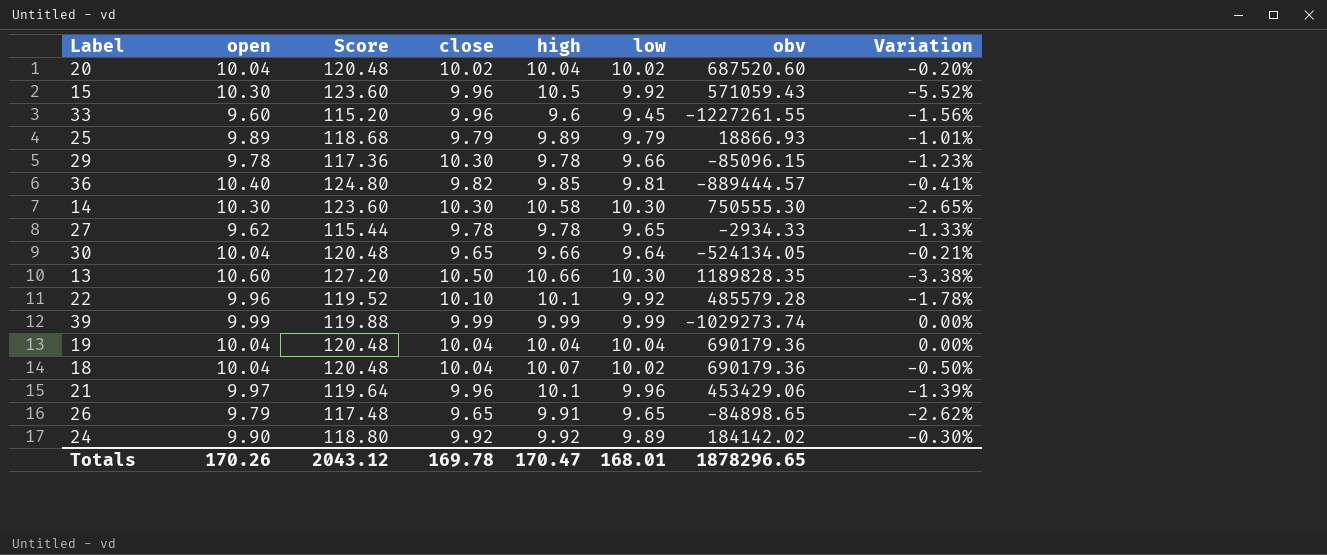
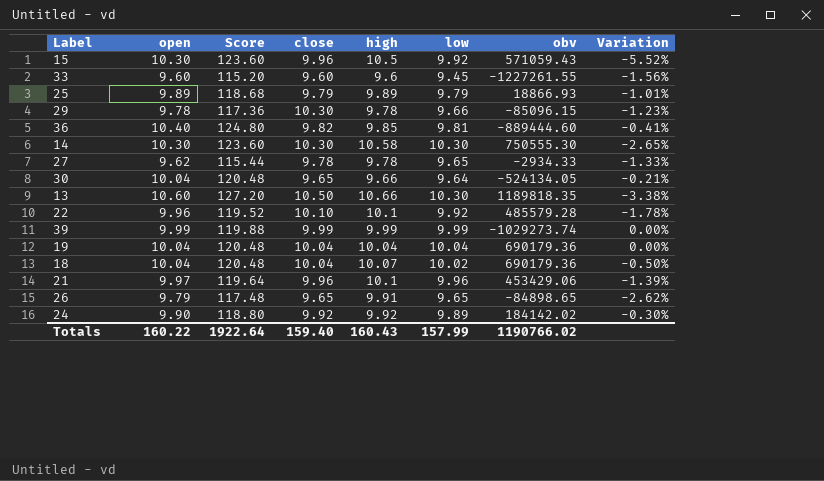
row 20: 10.04 | 120.48 | 10.02 | 10.04 | 10.02 | 687520.60 | -0.20% -> none
33 | close: 9.96 -> 9.60
36 | obv: -889444.57 -> -889444.60
13 | obv: 1189828.35 -> 1189818.35
Totals | open: 170.26 -> 160.22
Totals | Score: 2043.12 -> 1922.64
Totals | close: 169.78 -> 159.40
Totals | high: 170.47 -> 160.43
Totals | low: 168.01 -> 157.99
Totals | obv: 1878296.65 -> 1190766.02

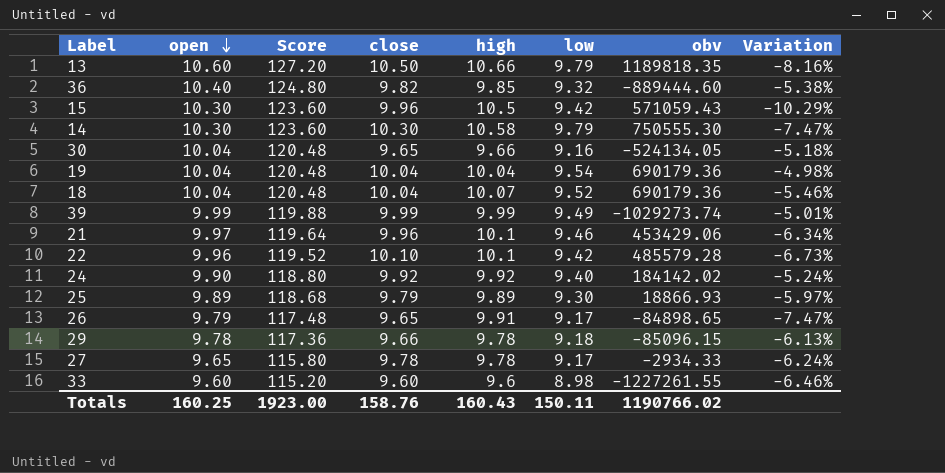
row order: none -> open descending
13 | low: 10.30 -> 9.79
13 | Variation: -3.38% -> -8.16%
36 | low: 9.81 -> 9.32
36 | Variation: -0.41% -> -5.38%
15 | low: 9.92 -> 9.42
15 | Variation: -5.52% -> -10.29%
14 | low: 10.30 -> 9.79
14 | Variation: -2.65% -> -7.47%
30 | low: 9.64 -> 9.16
30 | Variation: -0.21% -> -5.18%
19 | low: 10.04 -> 9.54
19 | Variation: 0.00% -> -4.98%
18 | low: 10.02 -> 9.52
18 | Variation: -0.50% -> -5.46%
39 | low: 9.99 -> 9.49
39 | Variation: 0.00% -> -5.01%
21 | low: 9.96 -> 9.46
21 | Variation: -1.39% -> -6.34%
22 | low: 9.92 -> 9.42
22 | Variation: -1.78% -> -6.73%
24 | low: 9.89 -> 9.40
24 | Variation: -0.30% -> -5.24%
25 | low: 9.79 -> 9.30
25 | Variation: -1.01% -> -5.97%
26 | low: 9.65 -> 9.17
26 | Variation: -2.62% -> -7.47%
29 | close: 10.30 -> 9.66
29 | low: 9.66 -> 9.18
29 | Variation: -1.23% -> -6.13%
27 | open: 9.62 -> 9.65
27 | Score: 115.44 -> 115.80
27 | low: 9.65 -> 9.17
27 | Variation: -1.33% -> -6.24%
33 | low: 9.45 -> 8.98
33 | Variation: -1.56% -> -6.46%
Totals | open: 160.22 -> 160.25
Totals | Score: 1922.64 -> 1923.00
Totals | close: 159.40 -> 158.76
Totals | low: 157.99 -> 150.11

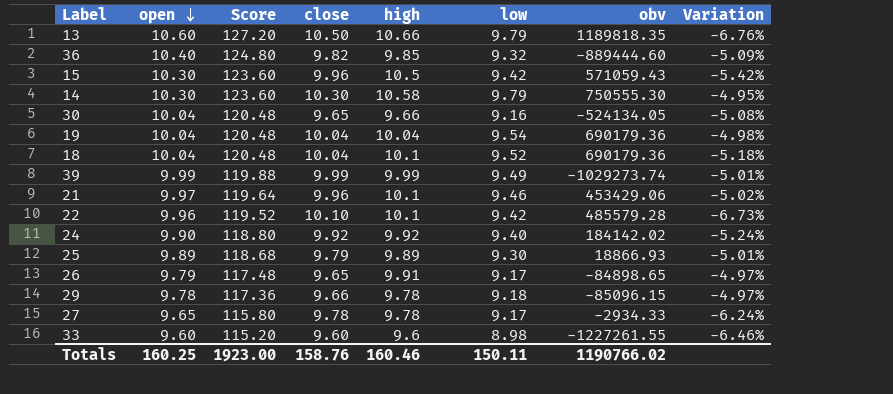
column Variation | formula: ([low] - [high]) / [high] -> ([low] - [close]) / [close]
18 | high: 10.07 -> 10.1
Totals | high: 160.43 -> 160.46

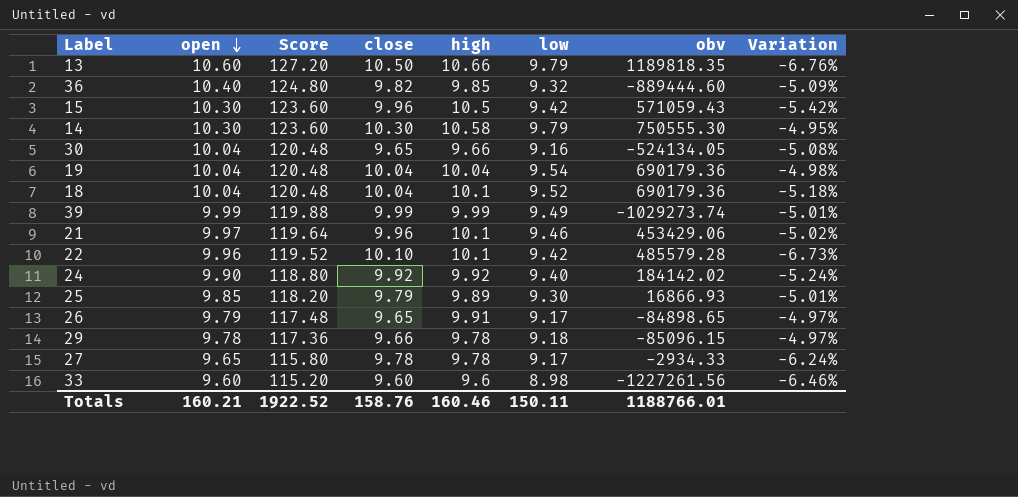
25 | open: 9.89 -> 9.85
25 | Score: 118.68 -> 118.20
25 | obv: 18866.93 -> 16866.93
33 | obv: -1227261.55 -> -1227261.56
Totals | open: 160.25 -> 160.21
Totals | Score: 1923.00 -> 1922.52
Totals | obv: 1190766.02 -> 1188766.01

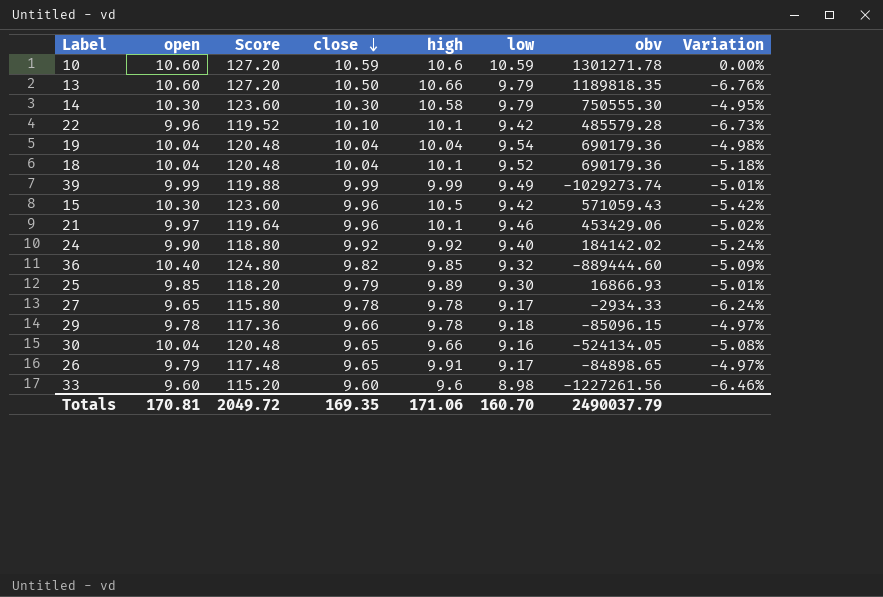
row order: open descending -> close descending
row 10: none -> 10.60 | 127.20 | 10.59 | 10.6 | 10.59 | 1301271.78 | 0.00%
Totals | open: 160.21 -> 170.81
Totals | Score: 1922.52 -> 2049.72
Totals | close: 158.76 -> 169.35
Totals | high: 160.46 -> 171.06
Totals | low: 150.11 -> 160.70
Totals | obv: 1188766.01 -> 2490037.79

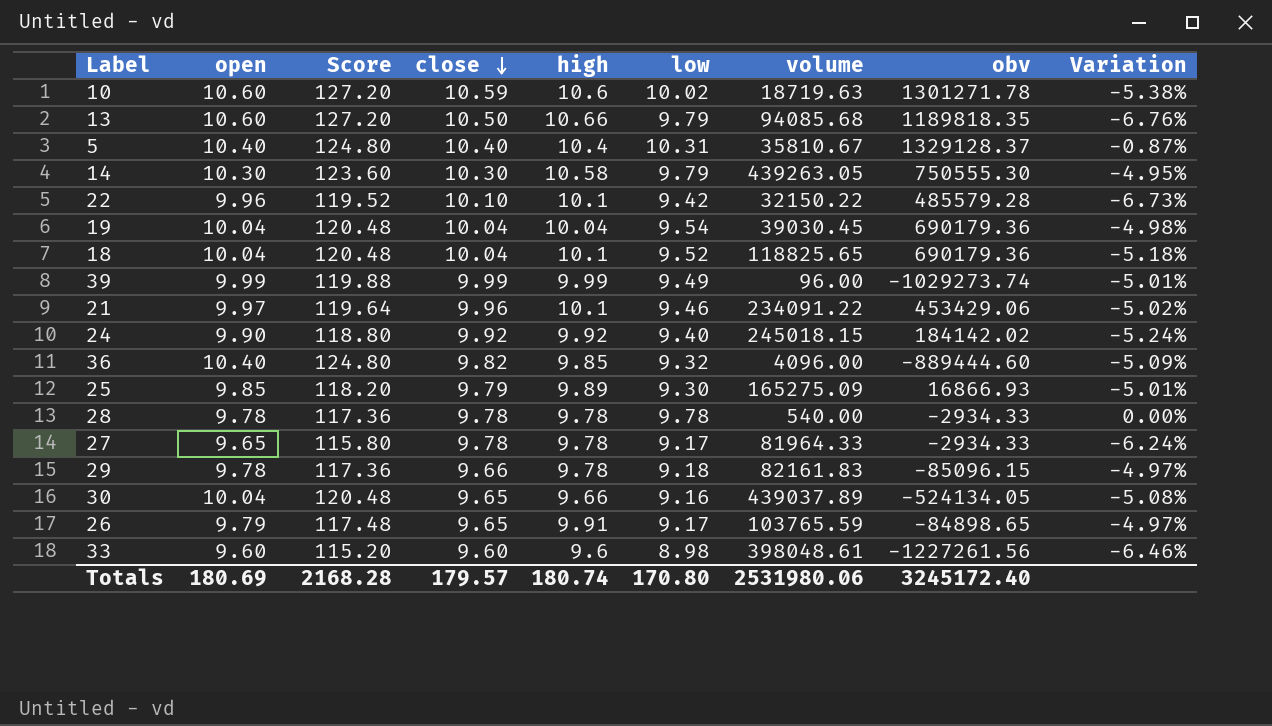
column volume | position: none -> 7
row 15: 10.30 | 123.60 | 9.96 | 10.5 | 9.42 | 571059.43 | -5.42% -> none
10 | low: 10.59 -> 10.02
10 | Variation: 0.00% -> -5.38%
row 5: none -> 10.40 | 124.80 | 10.40 | 10.4 | 10.31 | 35810.67 | 1329128.37 | -0.87%
row 28: none -> 9.78 | 117.36 | 9.78 | 9.78 | 9.78 | 540.00 | -2934.33 | 0.00%
Totals | open: 170.81 -> 180.69
Totals | Score: 2049.72 -> 2168.28
Totals | close: 169.35 -> 179.57
Totals | high: 171.06 -> 180.74
Totals | low: 160.70 -> 170.80
Totals | obv: 2490037.79 -> 3245172.40

